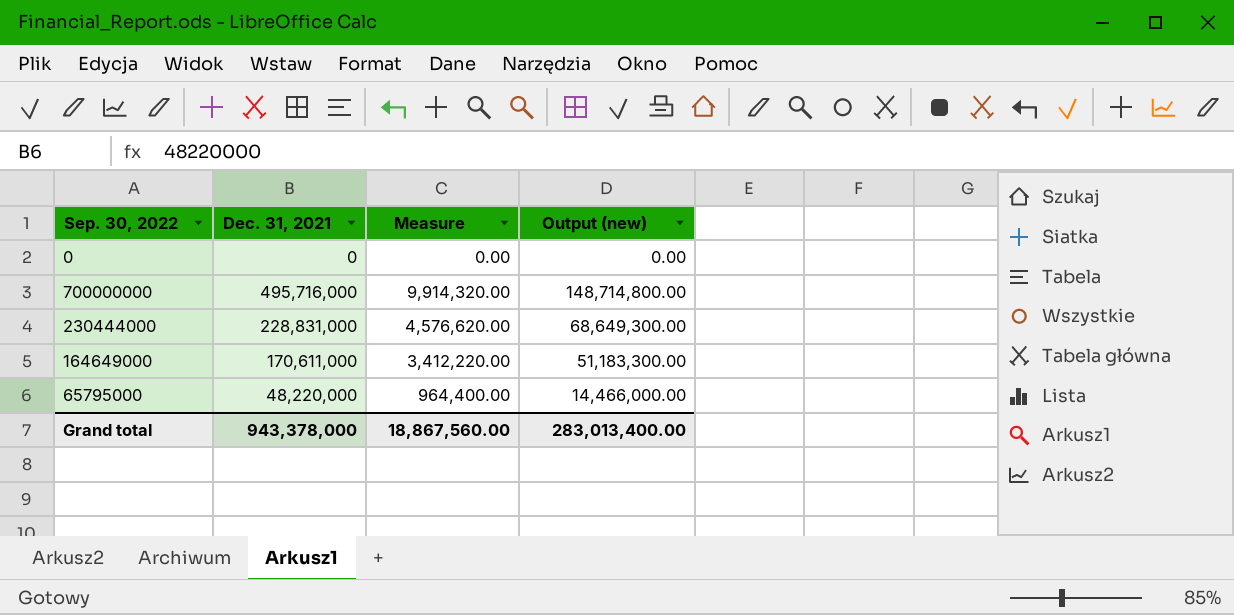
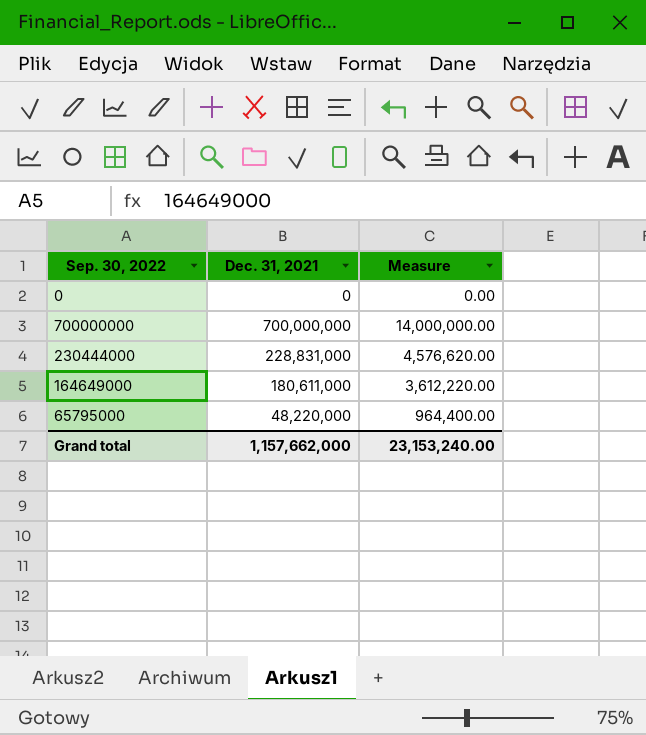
column Output (new) | formula: [Dec. 31, 2021] * 0.3 -> none
700000000 | Dec. 31, 2021: 495,716,000 -> 700,000,000
700000000 | Measure: 9,914,320.00 -> 14,000,000.00
164649000 | Dec. 31, 2021: 170,611,000 -> 180,611,000
164649000 | Measure: 3,412,220.00 -> 3,612,220.00
Grand total | Dec. 31, 2021: 943,378,000 -> 1,157,662,000
Grand total | Measure: 18,867,560.00 -> 23,153,240.00

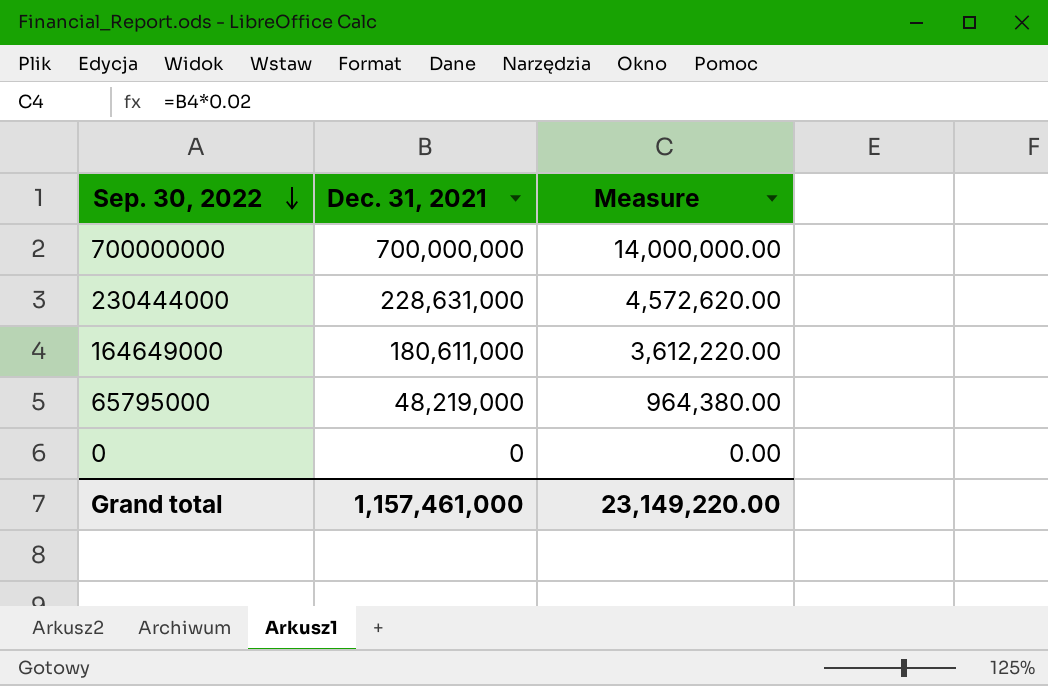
row order: none -> Sep. 30, 2022 descending
230444000 | Dec. 31, 2021: 228,831,000 -> 228,631,000
230444000 | Measure: 4,576,620.00 -> 4,572,620.00
65795000 | Dec. 31, 2021: 48,220,000 -> 48,219,000
65795000 | Measure: 964,400.00 -> 964,380.00
Grand total | Dec. 31, 2021: 1,157,662,000 -> 1,157,461,000
Grand total | Measure: 23,153,240.00 -> 23,149,220.00

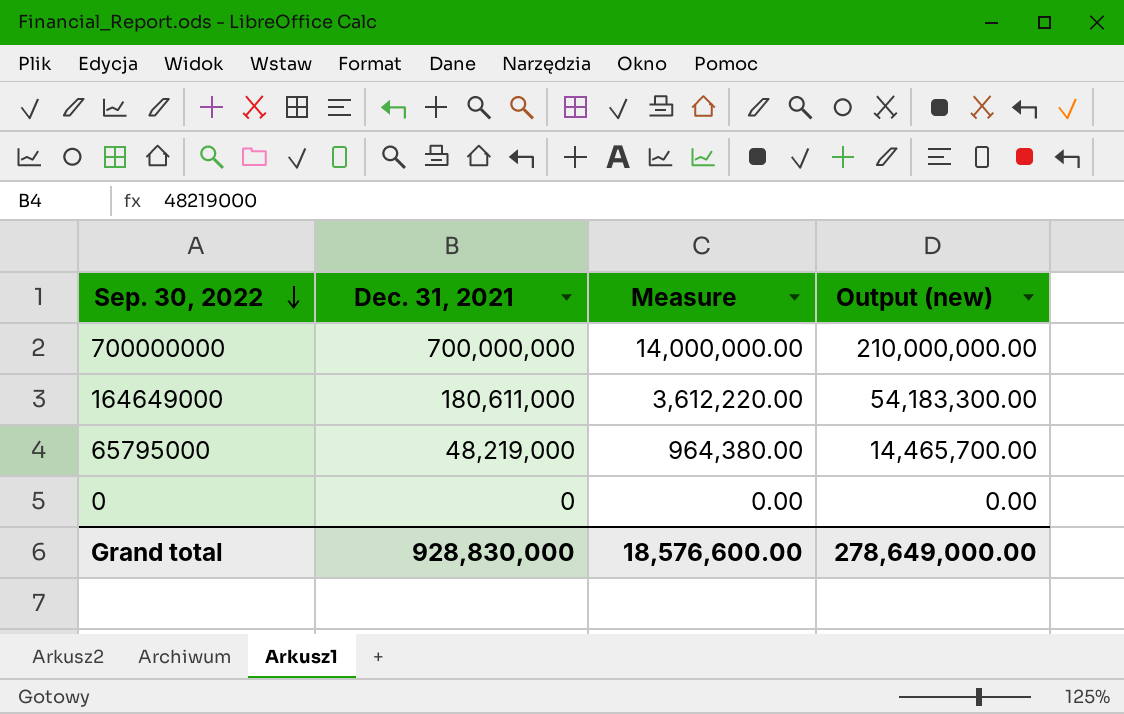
column Output (new) | formula: none -> [Dec. 31, 2021] * 0.3
row 230444000: 228,631,000 | 4,572,620.00 -> none
Grand total | Dec. 31, 2021: 1,157,461,000 -> 928,830,000
Grand total | Measure: 23,149,220.00 -> 18,576,600.00

